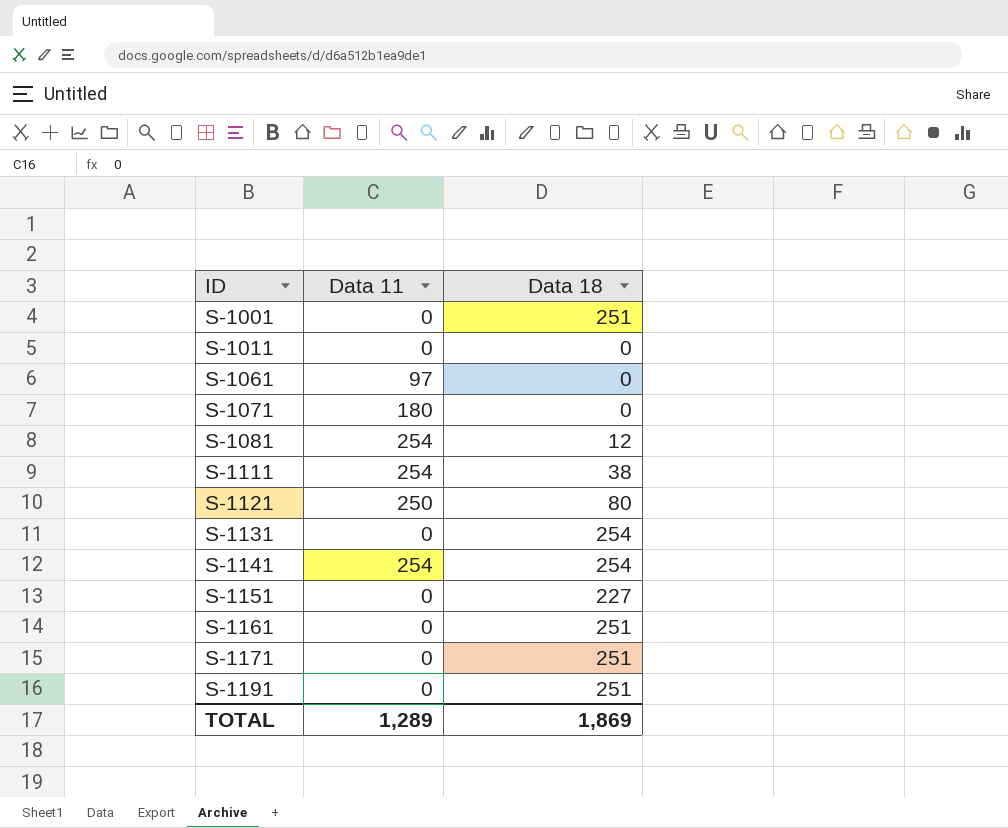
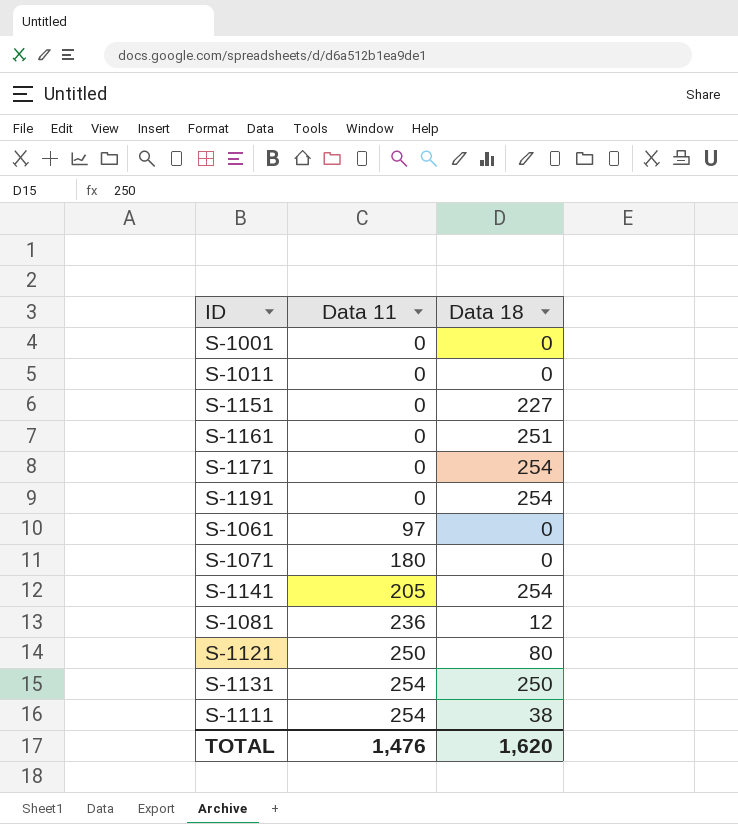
row order: ID ascending -> Data 11 ascending
S-1001 | Data 18: 251 -> 0
S-1171 | Data 18: 251 -> 254
S-1191 | Data 18: 251 -> 254
S-1141 | Data 11: 254 -> 205
S-1081 | Data 11: 254 -> 236
S-1131 | Data 11: 0 -> 254
S-1131 | Data 18: 254 -> 250
TOTAL | Data 11: 1,289 -> 1,476
TOTAL | Data 18: 1,869 -> 1,620

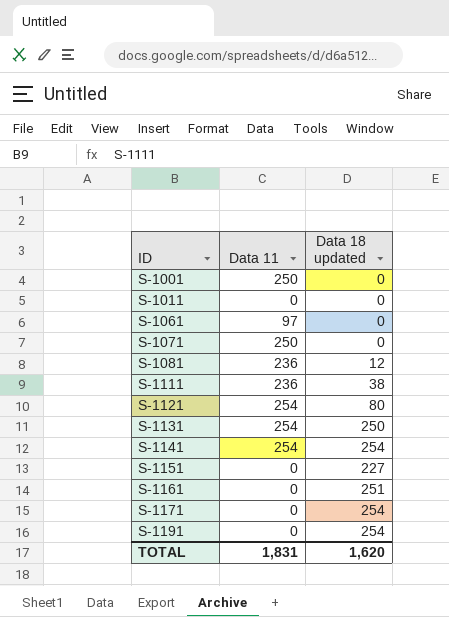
row order: Data 11 ascending -> ID ascending
column name: Data 18 -> Data 18 updated
S-1001 | Data 11: 0 -> 250
S-1071 | Data 11: 180 -> 250
S-1111 | Data 11: 254 -> 236
S-1121 | Data 11: 250 -> 254
S-1141 | Data 11: 205 -> 254
TOTAL | Data 11: 1,476 -> 1,831

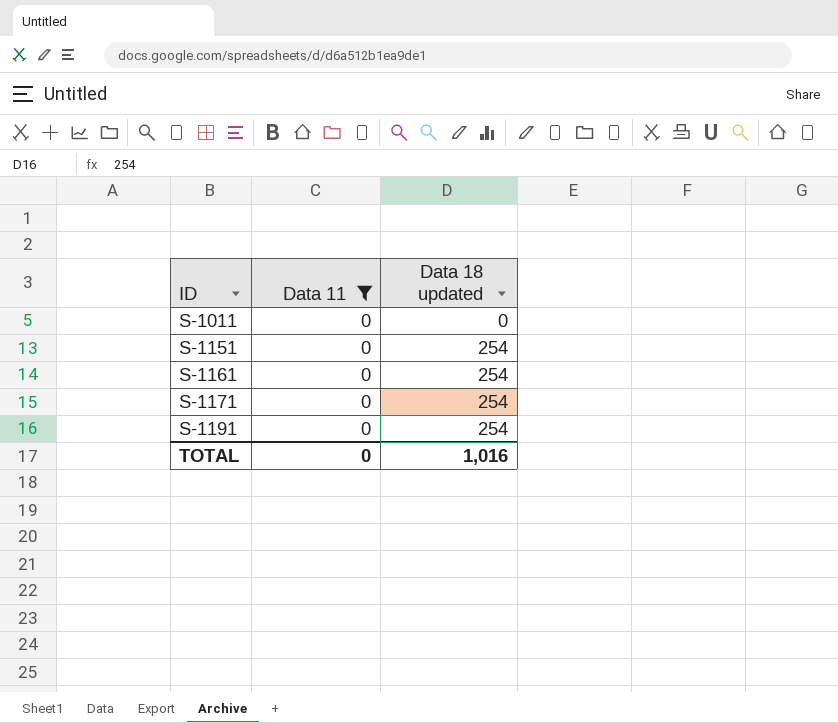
filter: none -> Data 11 = 0
S-1151 | Data 18 updated: 227 -> 254
S-1161 | Data 18 updated: 251 -> 254
TOTAL | Data 11: 1,831 -> 0
TOTAL | Data 18 updated: 1,620 -> 1,016

